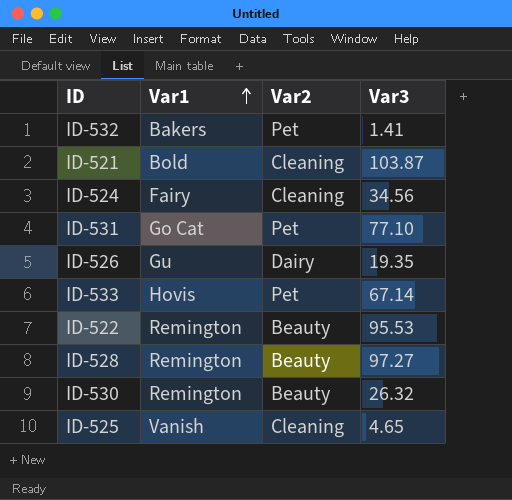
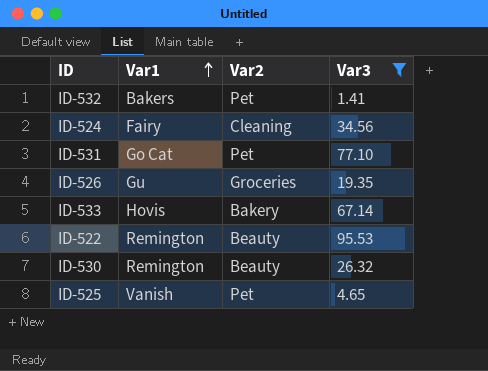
filter: none -> Var3 <= 95.53
ID-526 | Var2: Dairy -> Groceries
ID-533 | Var2: Pet -> Bakery
ID-525 | Var2: Cleaning -> Pet

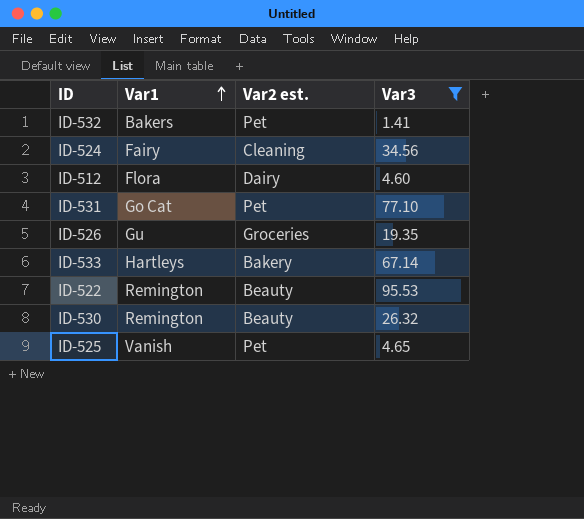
column name: Var2 -> Var2 est.
row ID-512: none -> Flora | Dairy | 4.60
ID-533 | Var1: Hovis -> Hartleys

